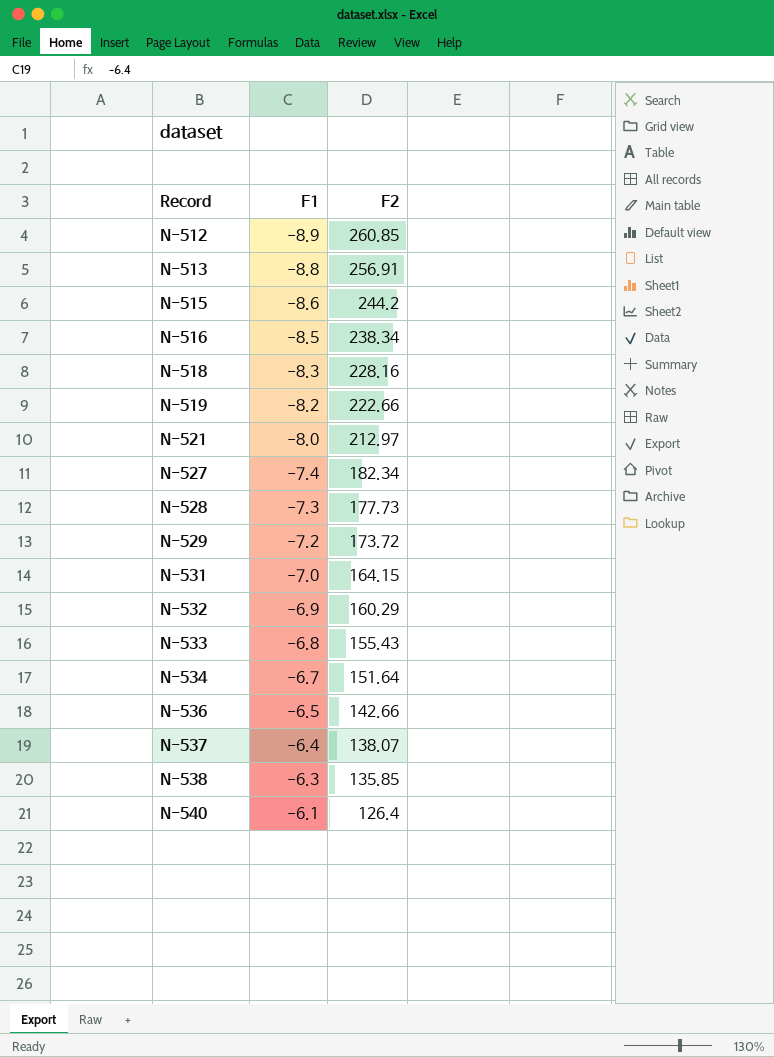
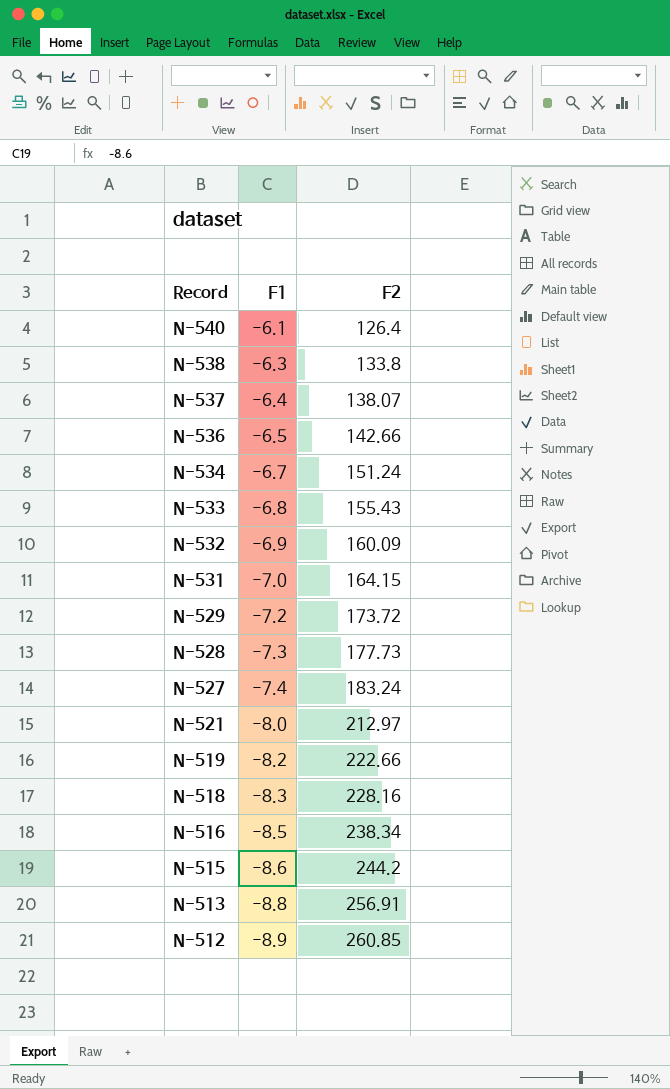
row order: Record ascending -> Record descending
N-538 | F2: 135.85 -> 133.8
N-534 | F2: 151.64 -> 151.24
N-532 | F2: 160.29 -> 160.09
N-527 | F2: 182.34 -> 183.24

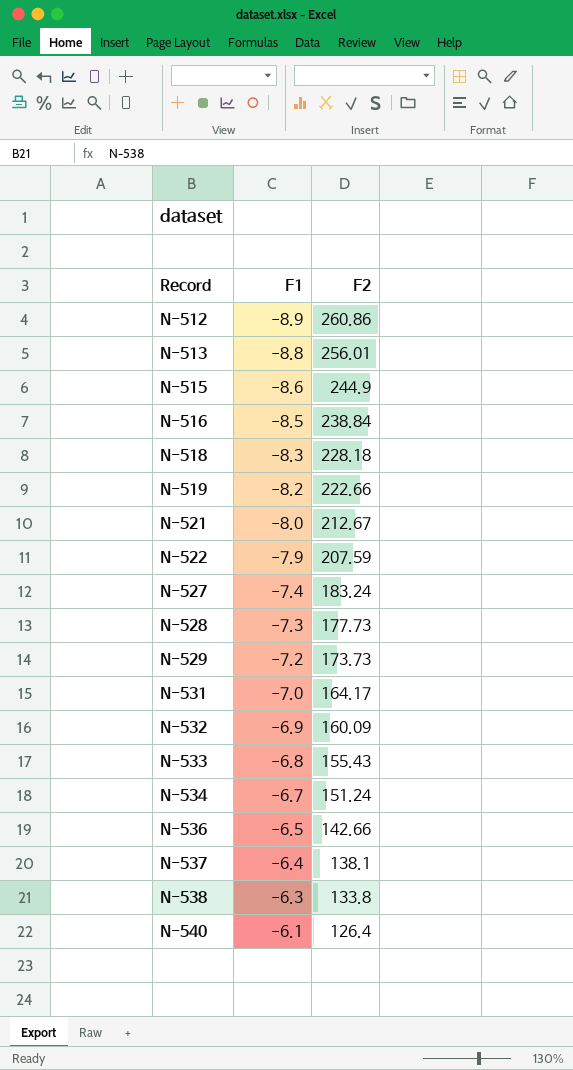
row order: Record descending -> Record ascending
N-512 | F2: 260.85 -> 260.86
N-513 | F2: 256.91 -> 256.01
N-515 | F2: 244.2 -> 244.9
N-516 | F2: 238.34 -> 238.84
N-518 | F2: 228.16 -> 228.18
N-521 | F2: 212.97 -> 212.67
row N-522: none -> -7.9 | 207.59
N-529 | F2: 173.72 -> 173.73
N-531 | F2: 164.15 -> 164.17
N-537 | F2: 138.07 -> 138.1

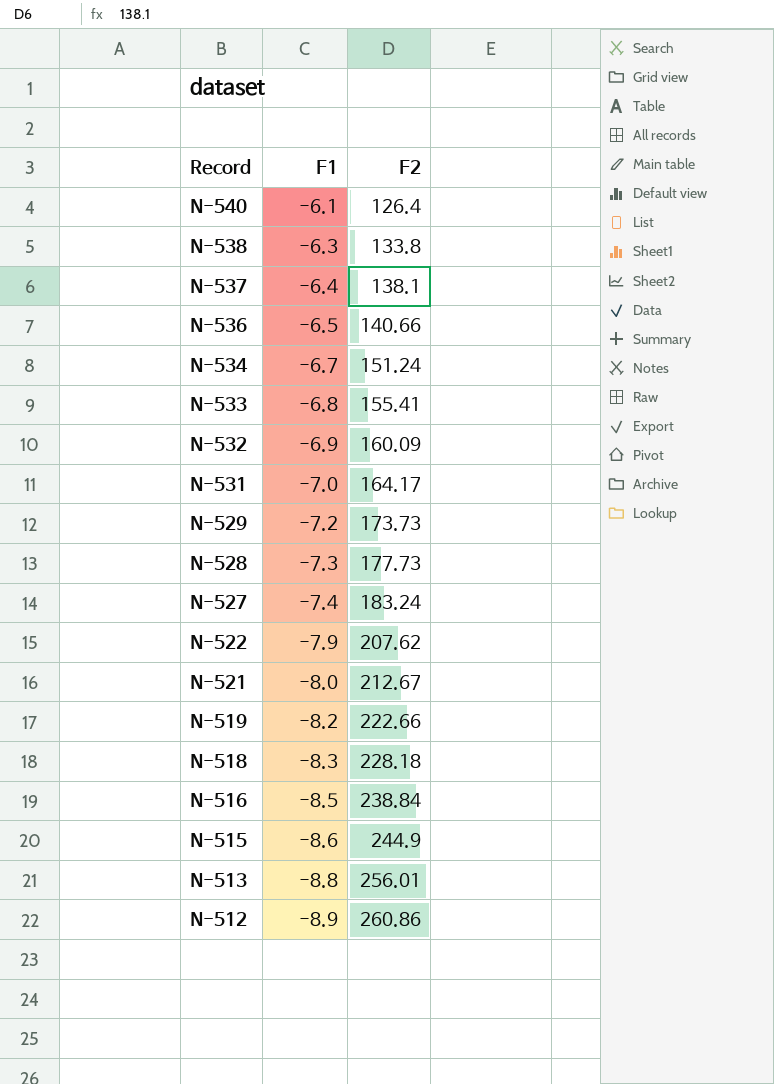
row order: Record ascending -> Record descending
N-536 | F2: 142.66 -> 140.66
N-533 | F2: 155.43 -> 155.41
N-522 | F2: 207.59 -> 207.62

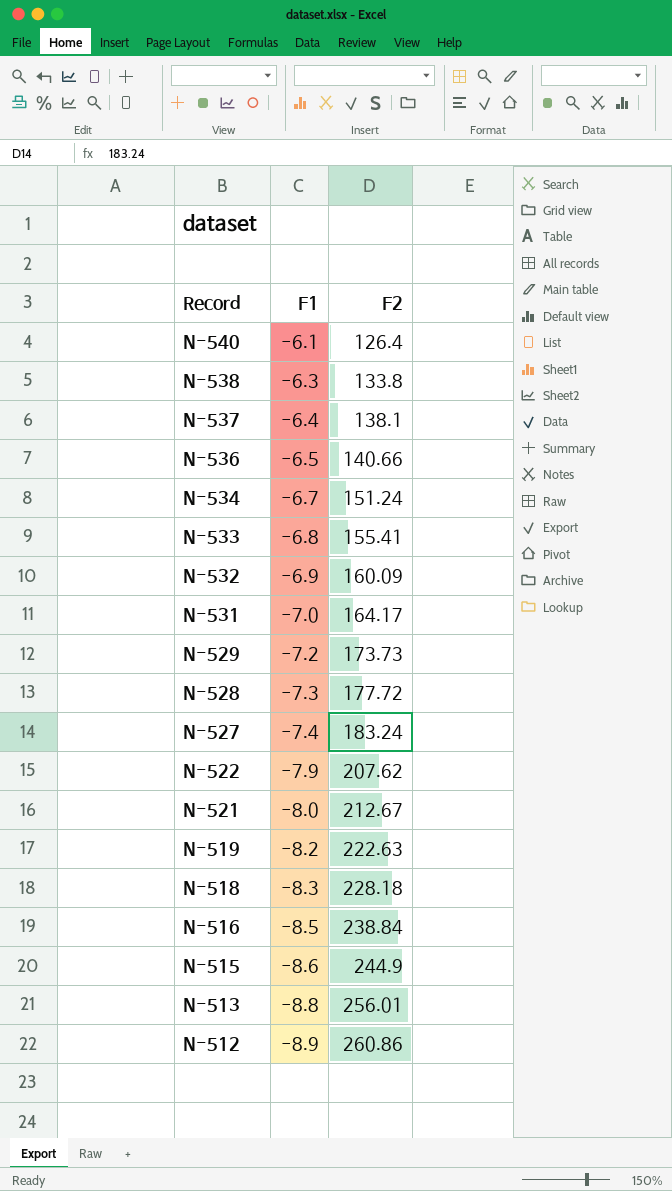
N-528 | F2: 177.73 -> 177.72
N-519 | F2: 222.66 -> 222.63

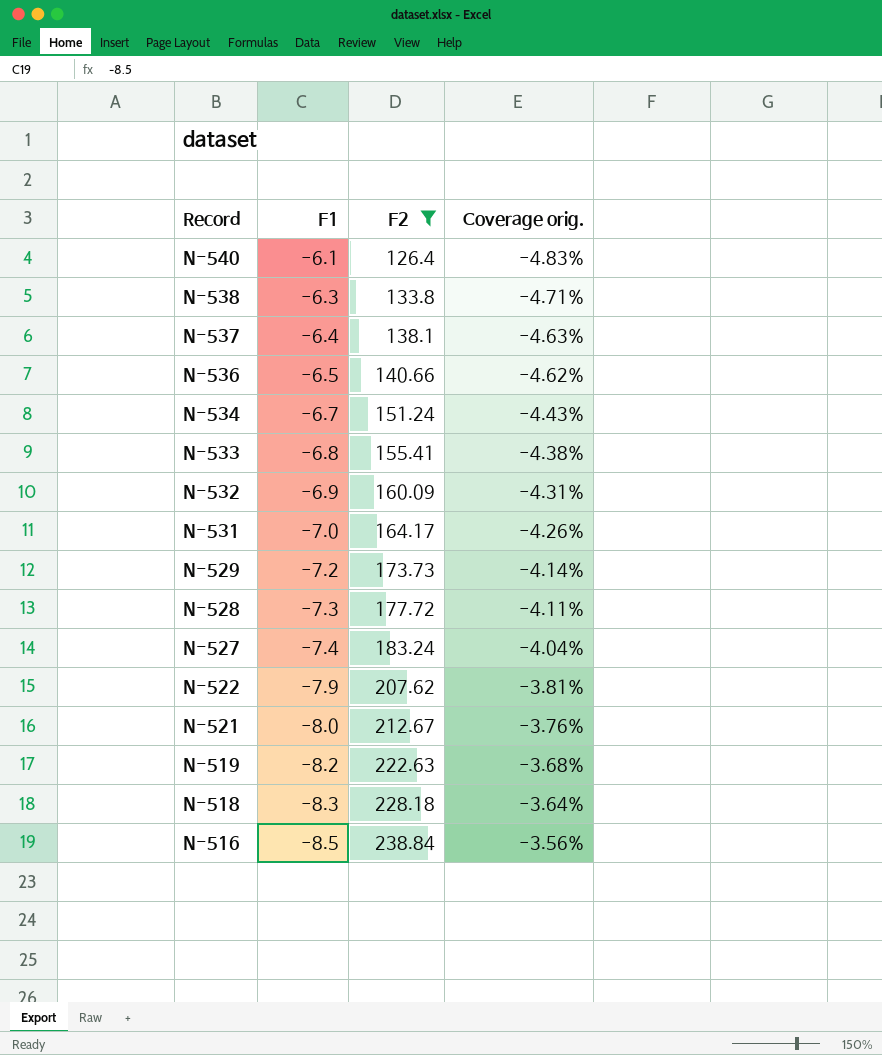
filter: none -> F2 <= 238.84
column Coverage orig. | formula: none -> [F1] / [F2]

